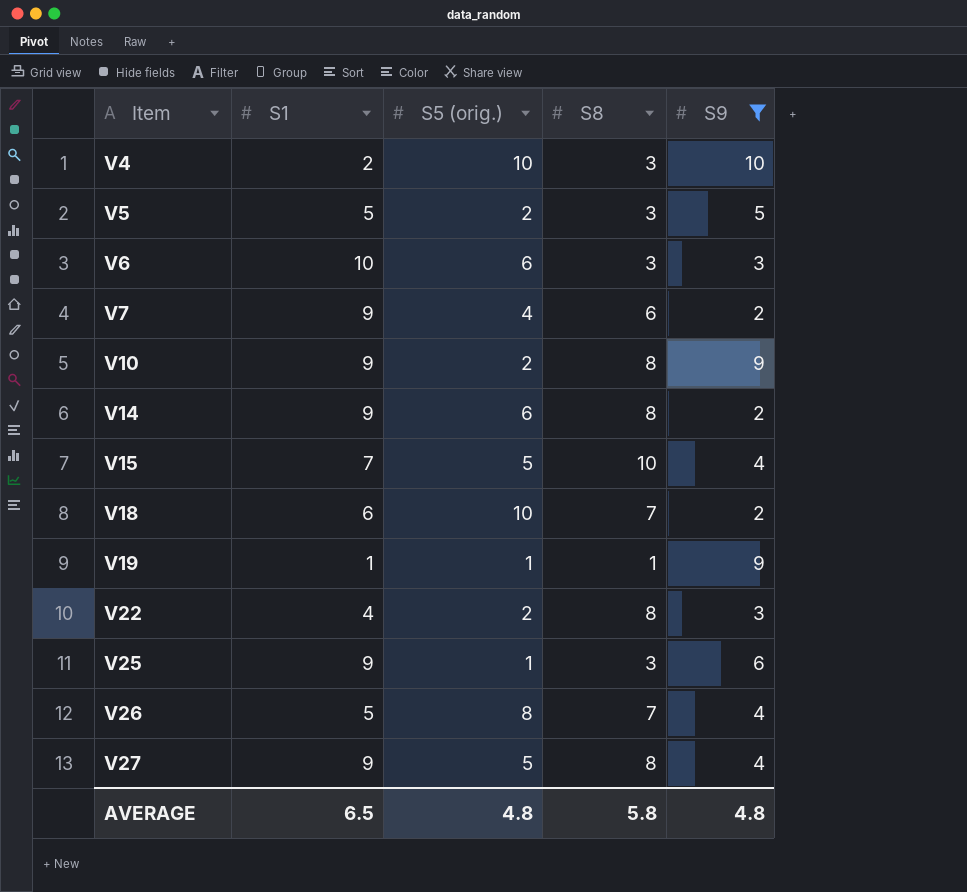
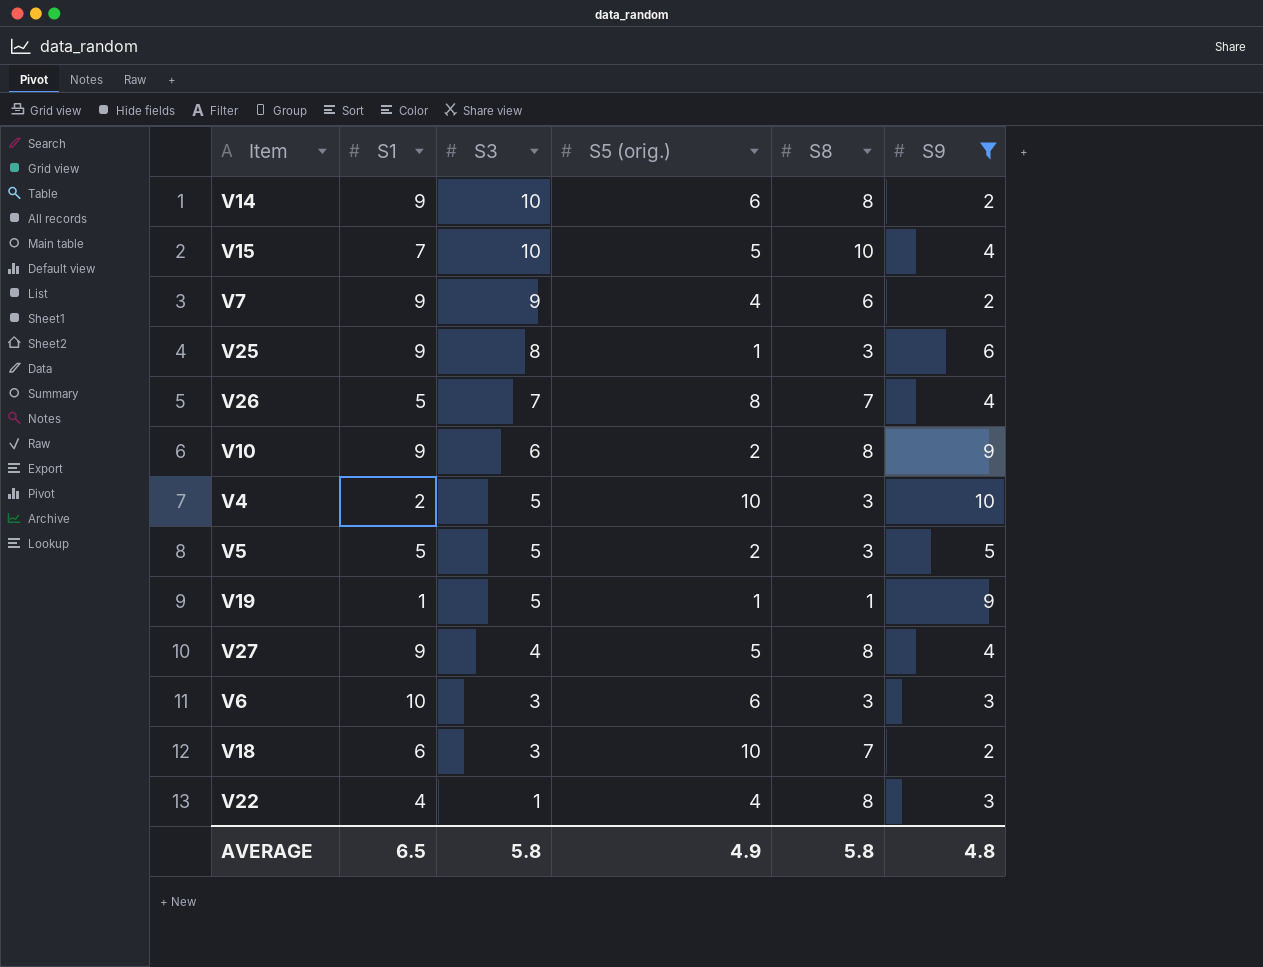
row order: Item ascending -> S3 descending
column S3 | position: none -> 3
V22 | S5 (orig.): 2 -> 4
AVERAGE | S5 (orig.): 4.8 -> 4.9

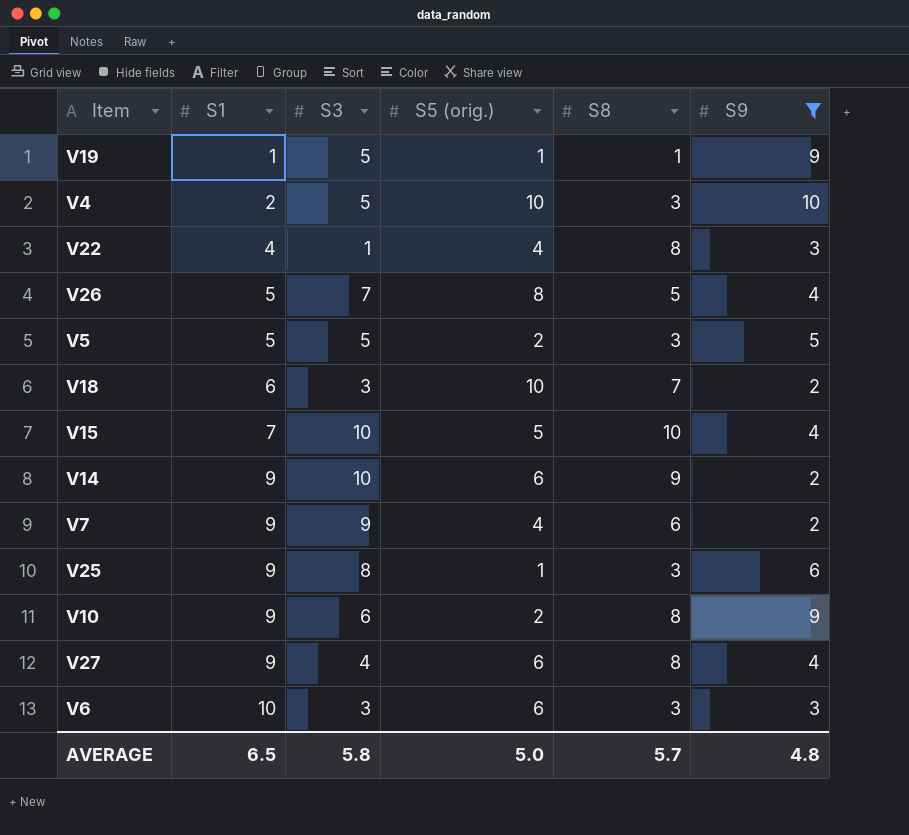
row order: S3 descending -> S1 ascending
V26 | S8: 7 -> 5
V14 | S8: 8 -> 9
V27 | S5 (orig.): 5 -> 6
AVERAGE | S5 (orig.): 4.9 -> 5.0
AVERAGE | S8: 5.8 -> 5.7

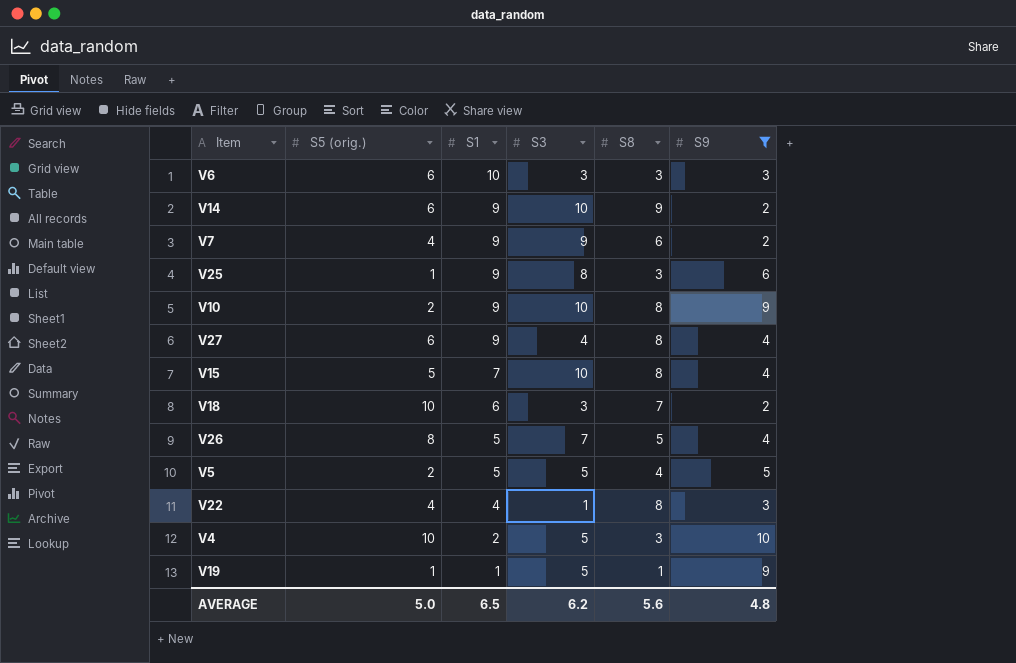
row order: S1 ascending -> S1 descending
column S5 (orig.) | position: 4 -> 2
V10 | S3: 6 -> 10
V15 | S8: 10 -> 8
V5 | S8: 3 -> 4
AVERAGE | S3: 5.8 -> 6.2
AVERAGE | S8: 5.7 -> 5.6

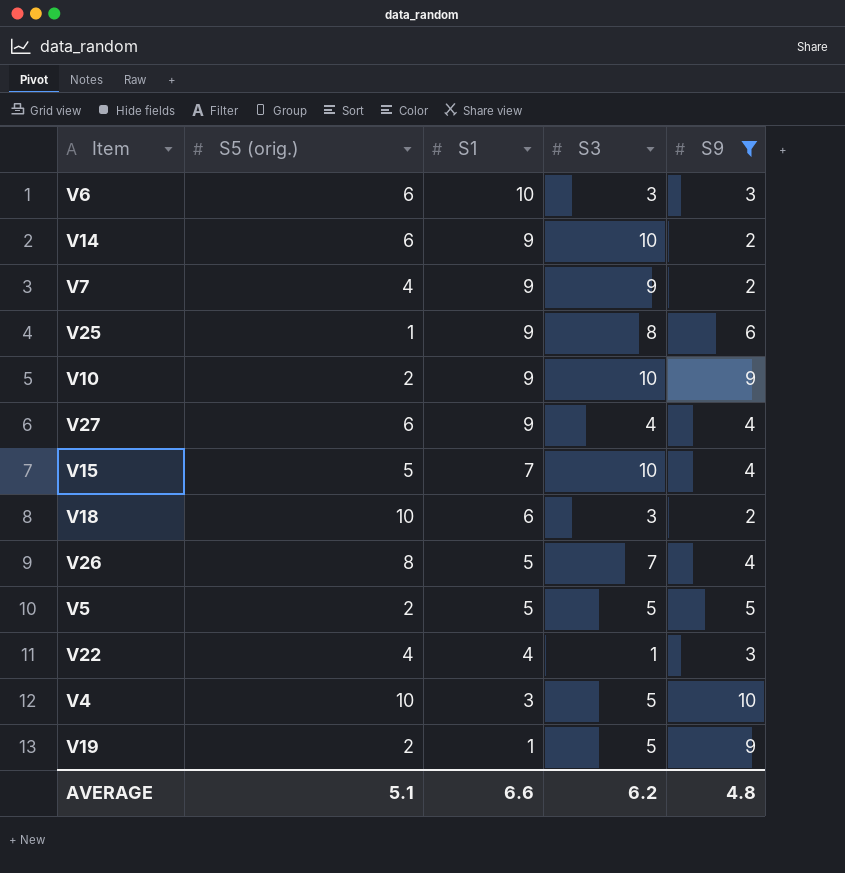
column S8 | position: 5 -> none
V4 | S1: 2 -> 3
V19 | S5 (orig.): 1 -> 2
AVERAGE | S5 (orig.): 5.0 -> 5.1
AVERAGE | S1: 6.5 -> 6.6

